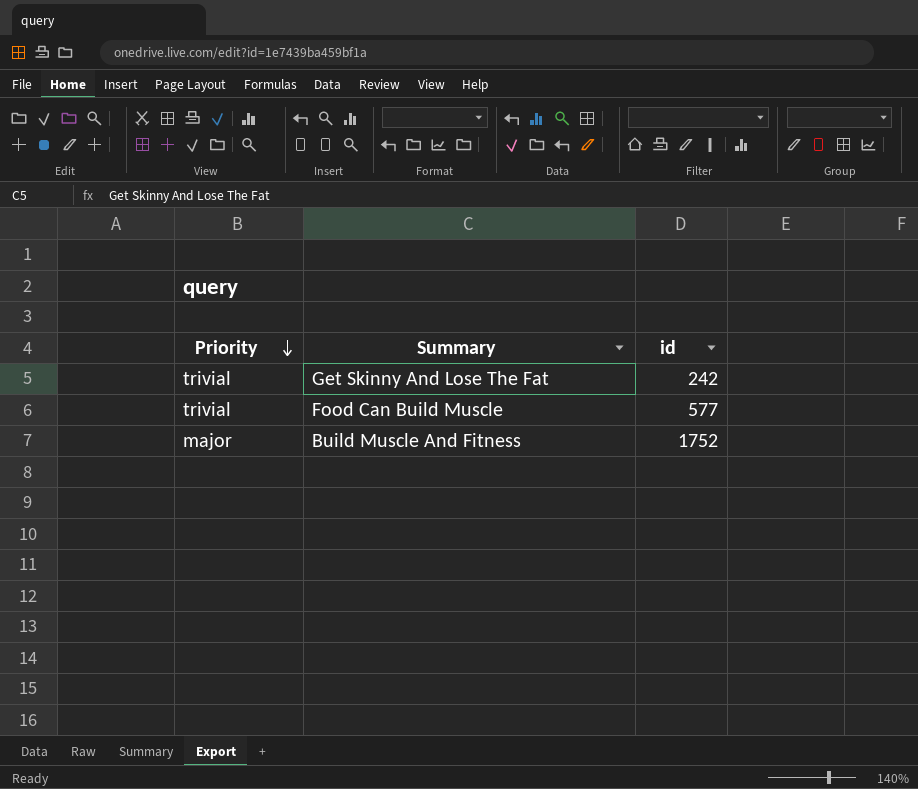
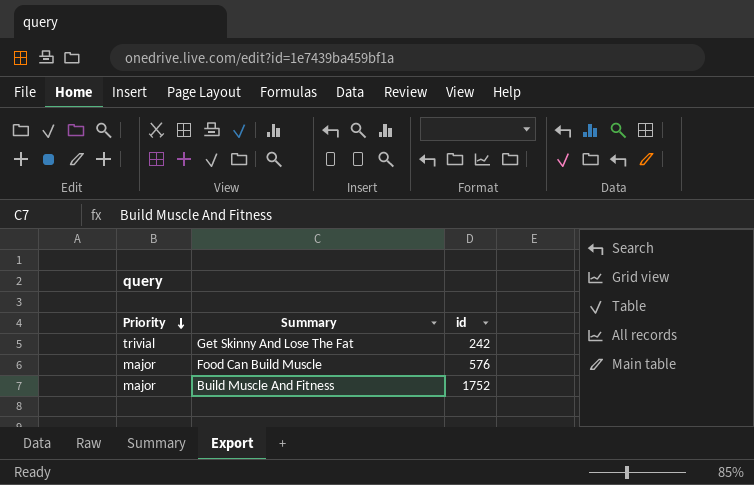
Food Can Build Muscle | Priority: trivial -> major
Food Can Build Muscle | id: 577 -> 576

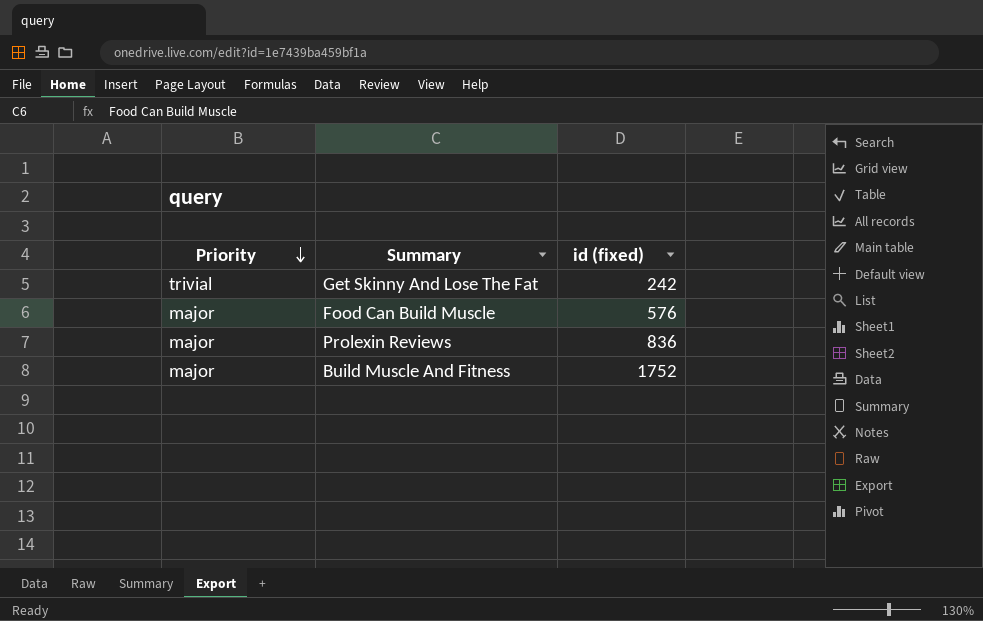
column name: id -> id (fixed)
row Prolexin Reviews: none -> major | 836

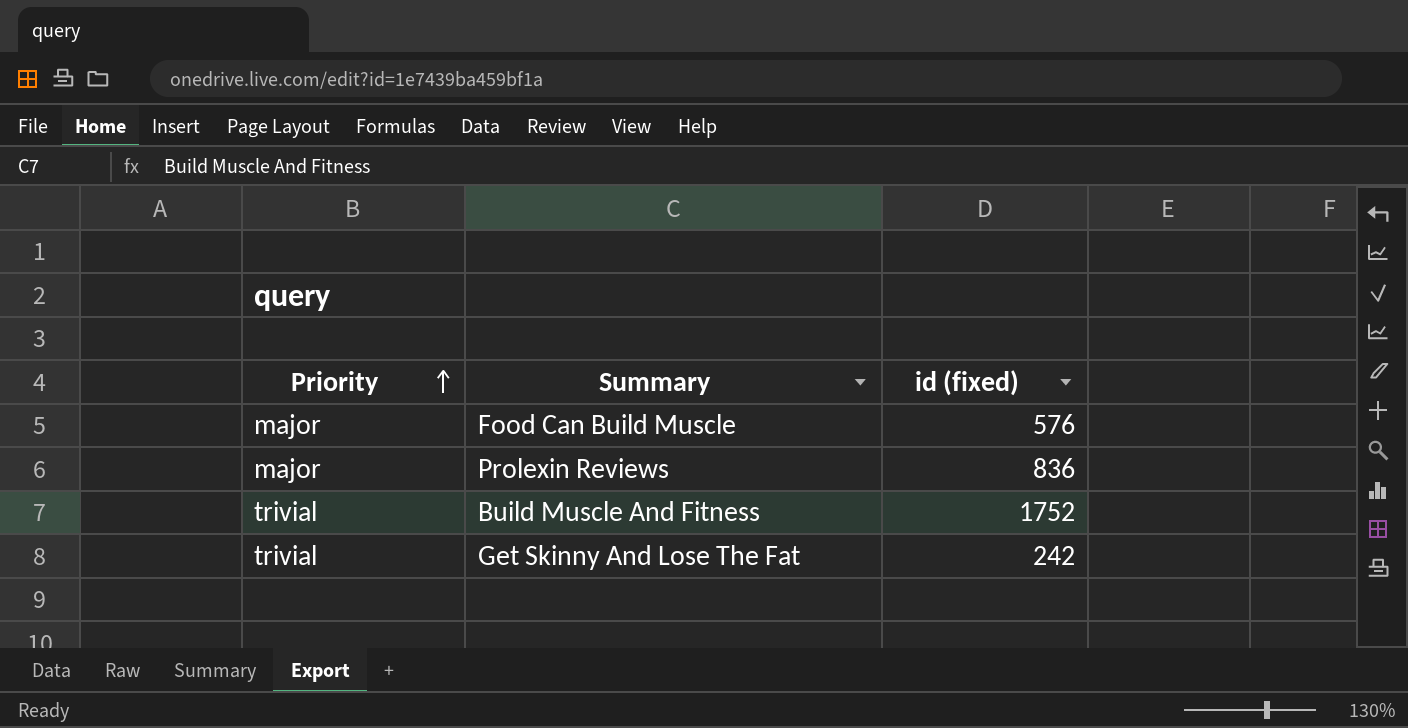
row order: Priority descending -> Priority ascending
Build Muscle And Fitness | Priority: major -> trivial

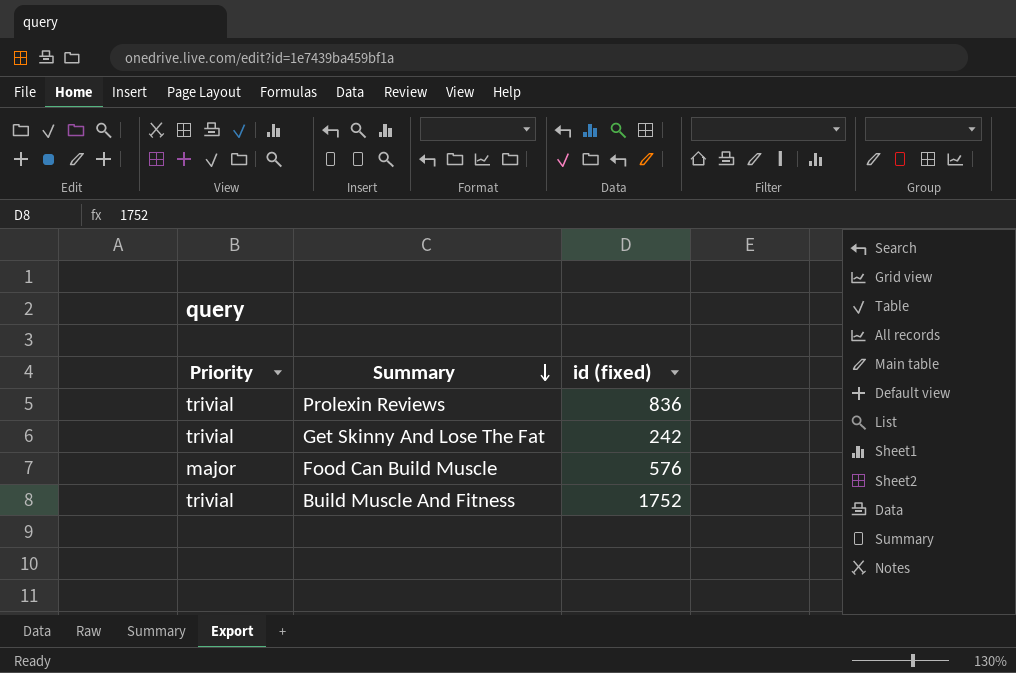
row order: Priority ascending -> Summary descending
Prolexin Reviews | Priority: major -> trivial

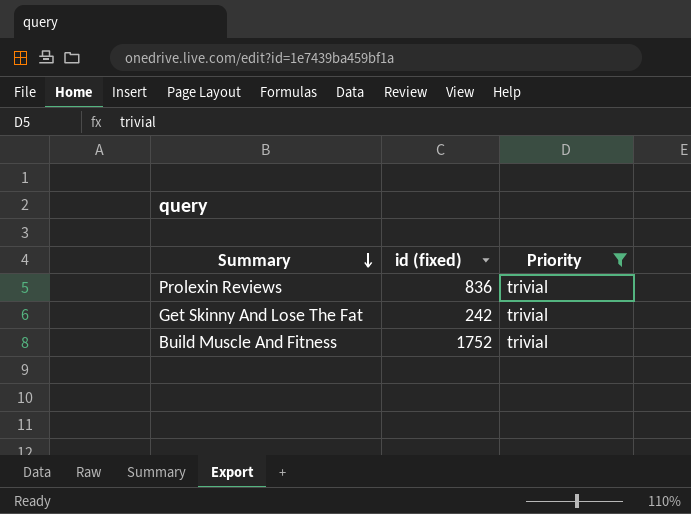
filter: none -> Priority = trivial
column Priority | position: 1 -> 3

